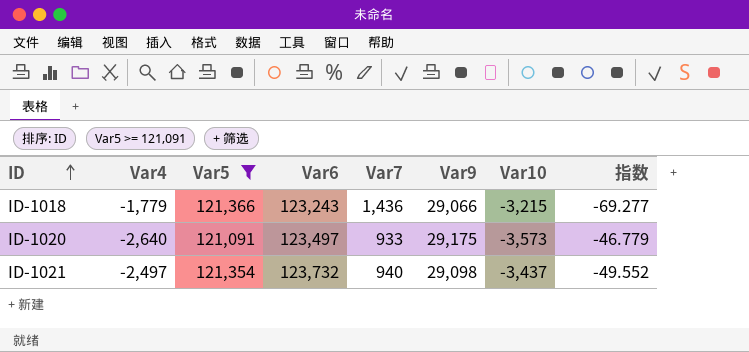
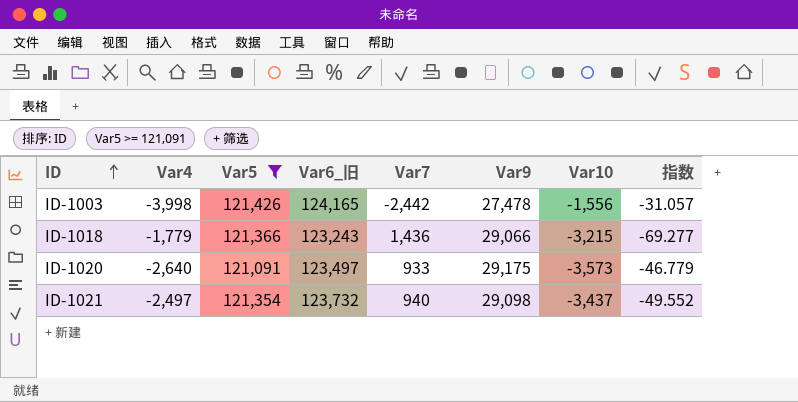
column name: Var6 -> Var6_旧
row ID-1003: none -> -3,998 | 121,426 | 124,165 | -2,442 | 27,478 | -1,556 | -31.057

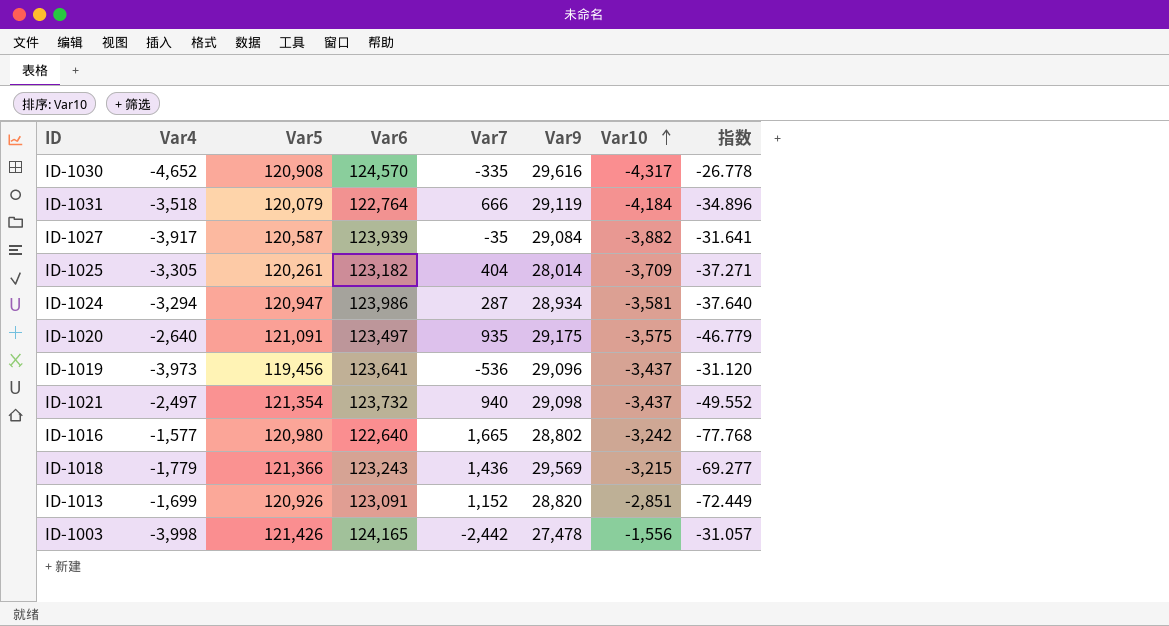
filter: Var5 >= 121,091 -> none
row order: ID ascending -> Var10 ascending
column name: Var6_旧 -> Var6
ID-1020 | Var7: 933 -> 935
ID-1020 | Var10: -3,573 -> -3,575
ID-1018 | Var9: 29,066 -> 29,569

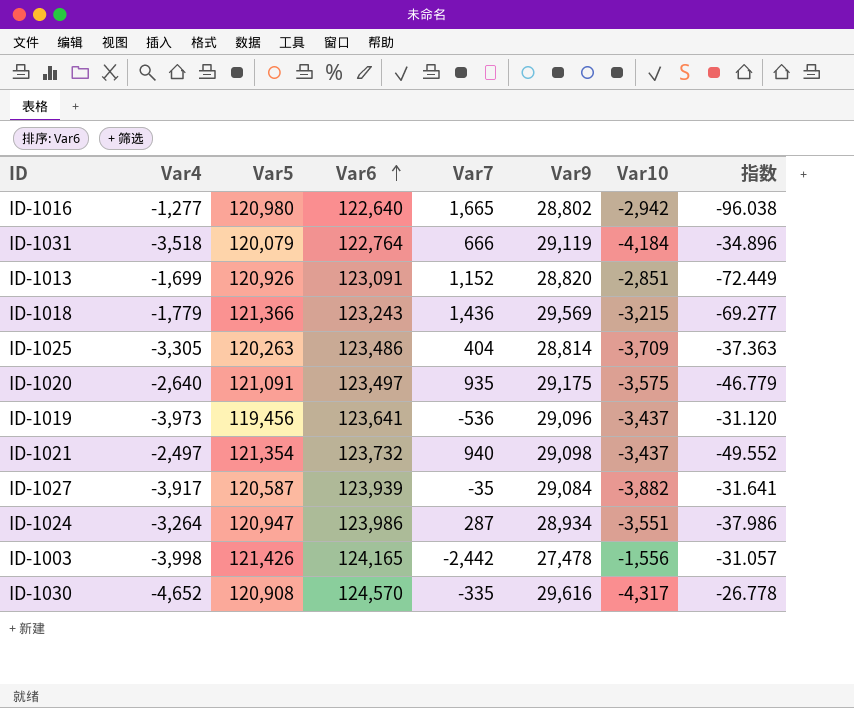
row order: Var10 ascending -> Var6 ascending
ID-1016 | Var4: -1,577 -> -1,277
ID-1016 | Var10: -3,242 -> -2,942
ID-1016 | 指数: -77.768 -> -96.038
ID-1025 | Var5: 120,261 -> 120,263
ID-1025 | Var6: 123,182 -> 123,486
ID-1025 | Var9: 28,014 -> 28,814
ID-1025 | 指数: -37.271 -> -37.363
ID-1024 | Var4: -3,294 -> -3,264
ID-1024 | Var10: -3,581 -> -3,551
ID-1024 | 指数: -37.640 -> -37.986

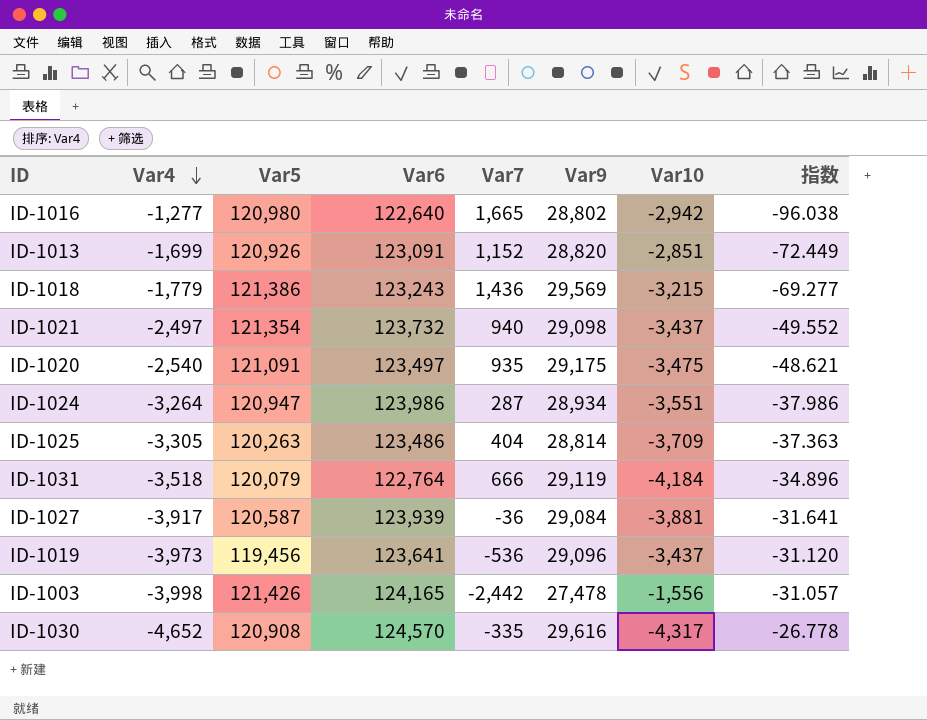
row order: Var6 ascending -> Var4 descending
ID-1018 | Var5: 121,366 -> 121,386
ID-1020 | Var4: -2,640 -> -2,540
ID-1020 | Var10: -3,575 -> -3,475
ID-1020 | 指数: -46.779 -> -48.621
ID-1027 | Var7: -35 -> -36
ID-1027 | Var10: -3,882 -> -3,881

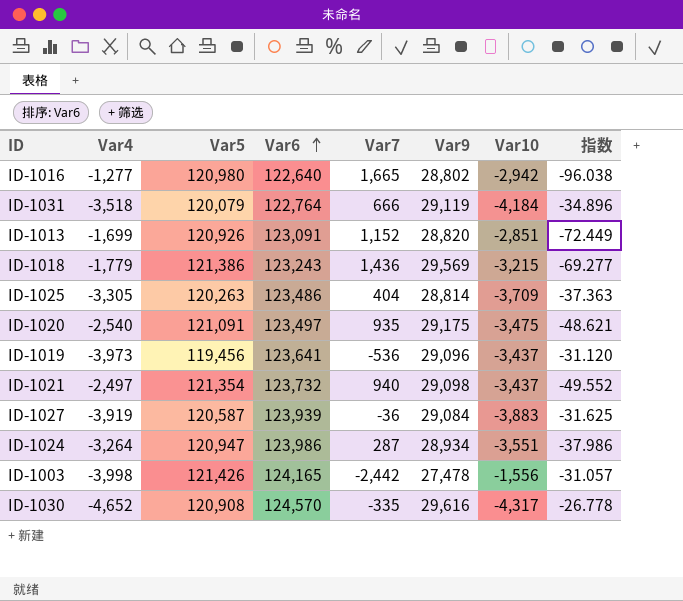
row order: Var4 descending -> Var6 ascending
ID-1027 | Var4: -3,917 -> -3,919
ID-1027 | Var10: -3,881 -> -3,883
ID-1027 | 指数: -31.641 -> -31.625

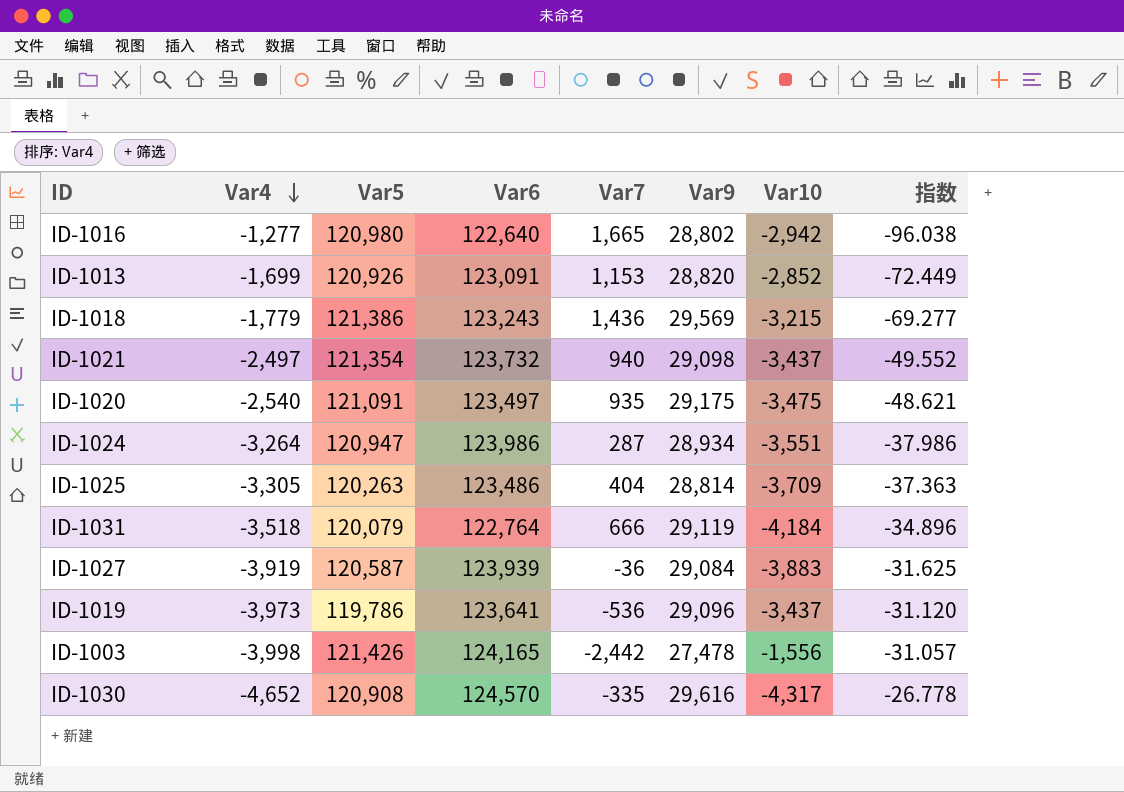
row order: Var6 ascending -> Var4 descending
ID-1013 | Var7: 1,152 -> 1,153
ID-1013 | Var10: -2,851 -> -2,852
ID-1019 | Var5: 119,456 -> 119,786

